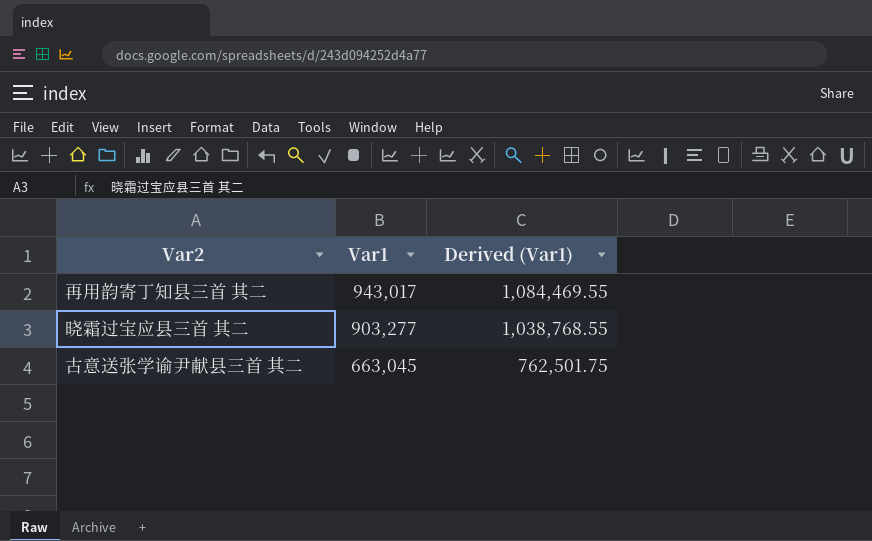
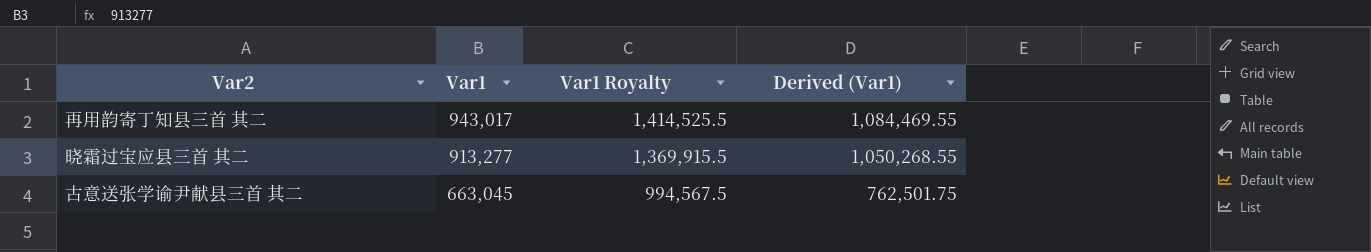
column Var1 Royalty | formula: none -> [Var1] * 1.5
晓霜过宝应县三首 其二 | Var1: 903,277 -> 913,277
晓霜过宝应县三首 其二 | Derived (Var1): 1,038,768.55 -> 1,050,268.55

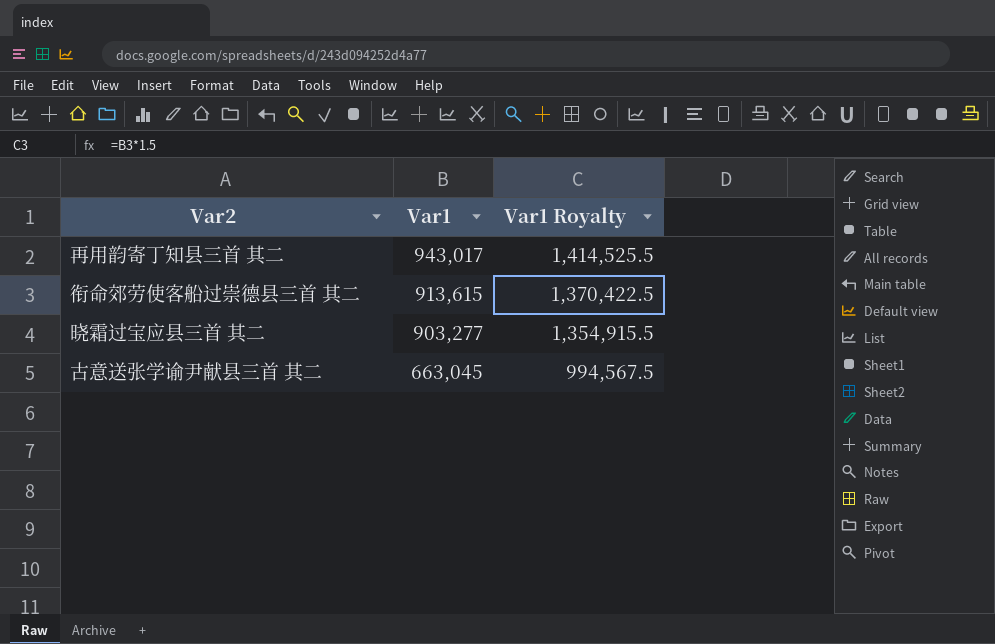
column Derived (Var1) | formula: [Var1] * 1.15 -> none
row 衔命郊劳使客船过崇德县三首 其二: none -> 913,615 | 1,370,422.5
晓霜过宝应县三首 其二 | Var1: 913,277 -> 903,277
晓霜过宝应县三首 其二 | Var1 Royalty: 1,369,915.5 -> 1,354,915.5

